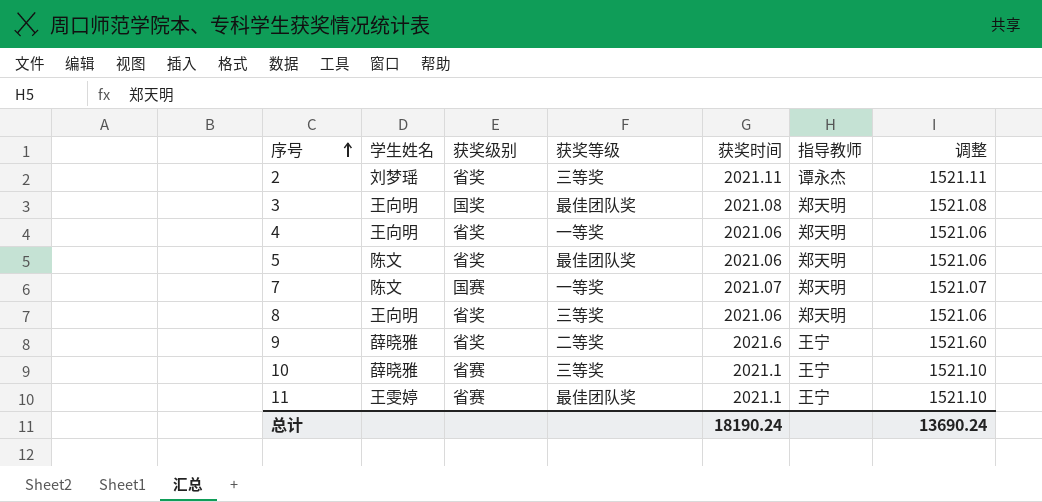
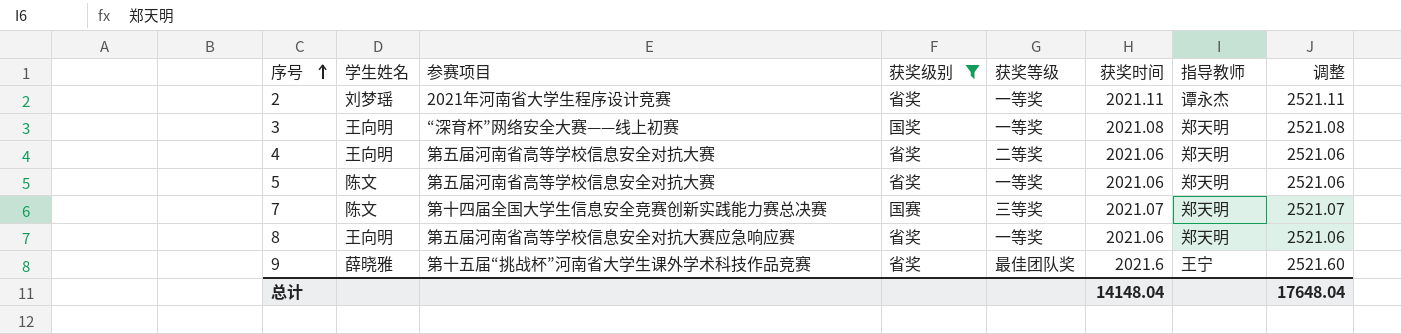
filter: none -> 获奖级别 != 省赛
column 参赛项目 | position: none -> 3
column 调整 | formula: [获奖时间] - 500 -> [获奖时间] + 500
2 | 获奖等级: 三等奖 -> 一等奖
3 | 获奖等级: 最佳团队奖 -> 一等奖
4 | 获奖等级: 一等奖 -> 二等奖
5 | 获奖等级: 最佳团队奖 -> 一等奖
7 | 获奖等级: 一等奖 -> 三等奖
8 | 获奖等级: 三等奖 -> 一等奖
9 | 获奖等级: 二等奖 -> 最佳团队奖
总计 | 获奖时间: 18190.24 -> 14148.04
总计 | 调整: 13690.24 -> 17648.04

